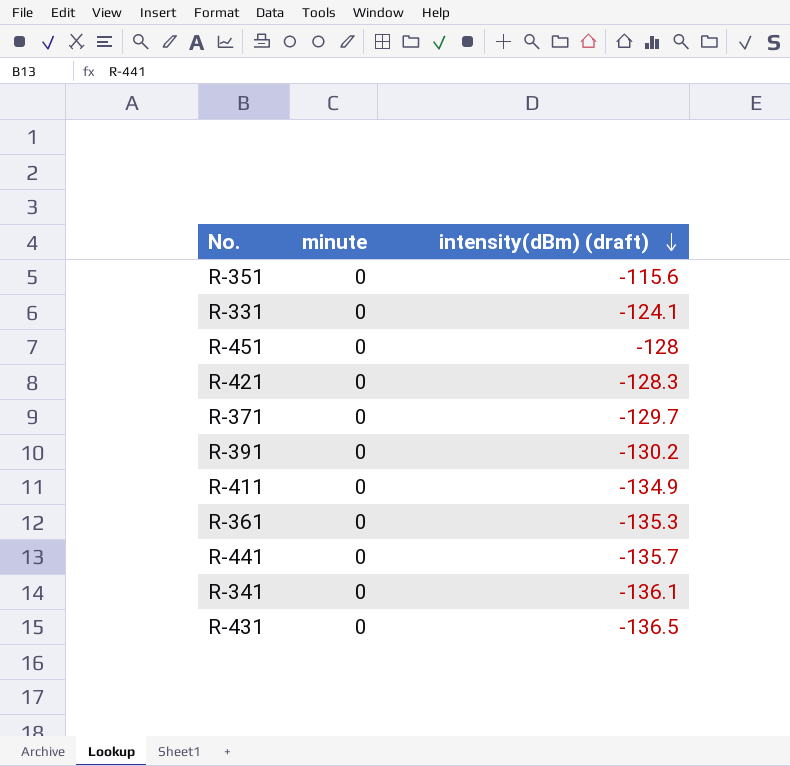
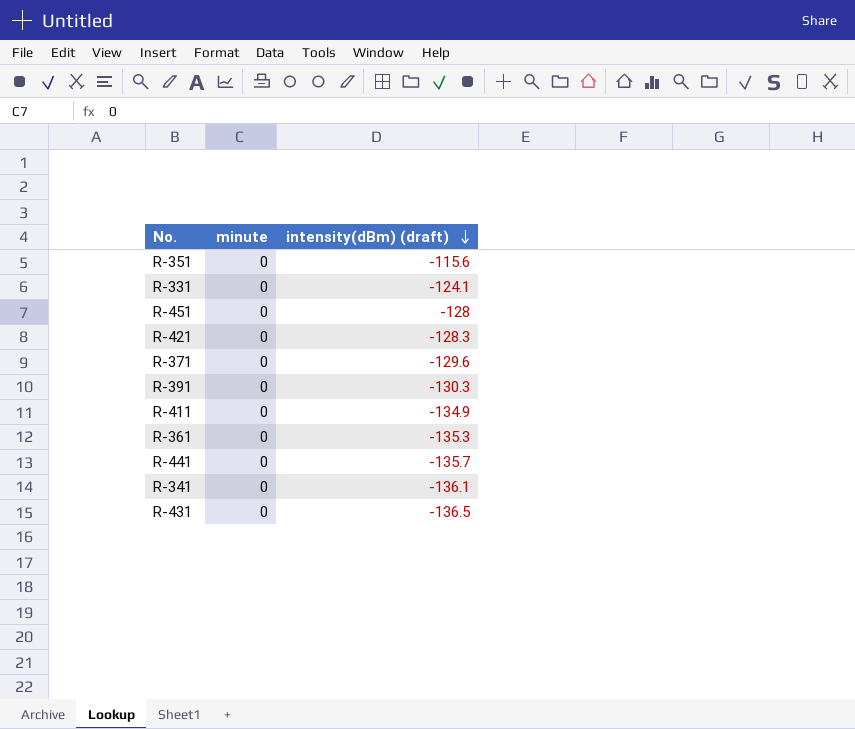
R-371 | intensity(dBm) (draft): -129.7 -> -129.6
R-391 | intensity(dBm) (draft): -130.2 -> -130.3

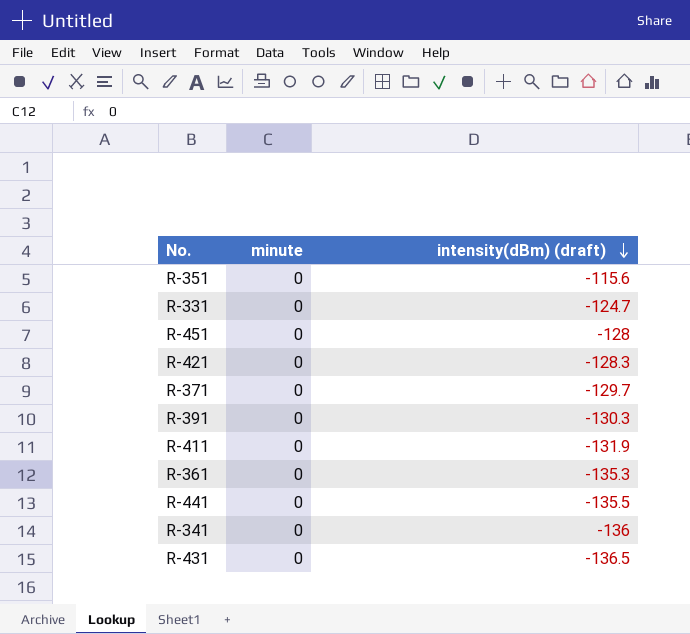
R-331 | intensity(dBm) (draft): -124.1 -> -124.7
R-371 | intensity(dBm) (draft): -129.6 -> -129.7
R-411 | intensity(dBm) (draft): -134.9 -> -131.9
R-441 | intensity(dBm) (draft): -135.7 -> -135.5
R-341 | intensity(dBm) (draft): -136.1 -> -136

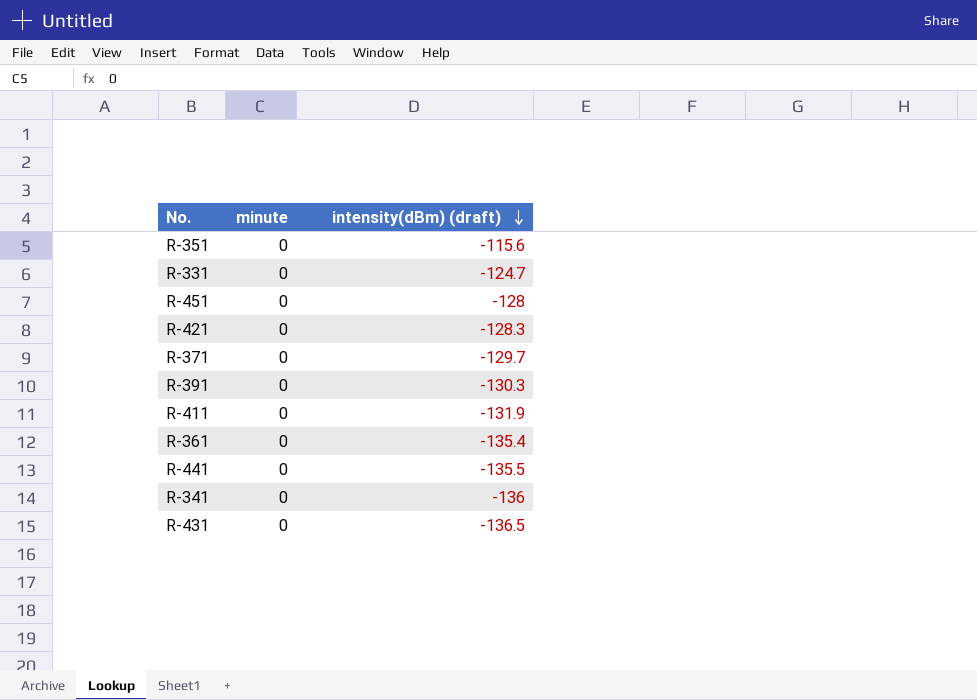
R-361 | intensity(dBm) (draft): -135.3 -> -135.4

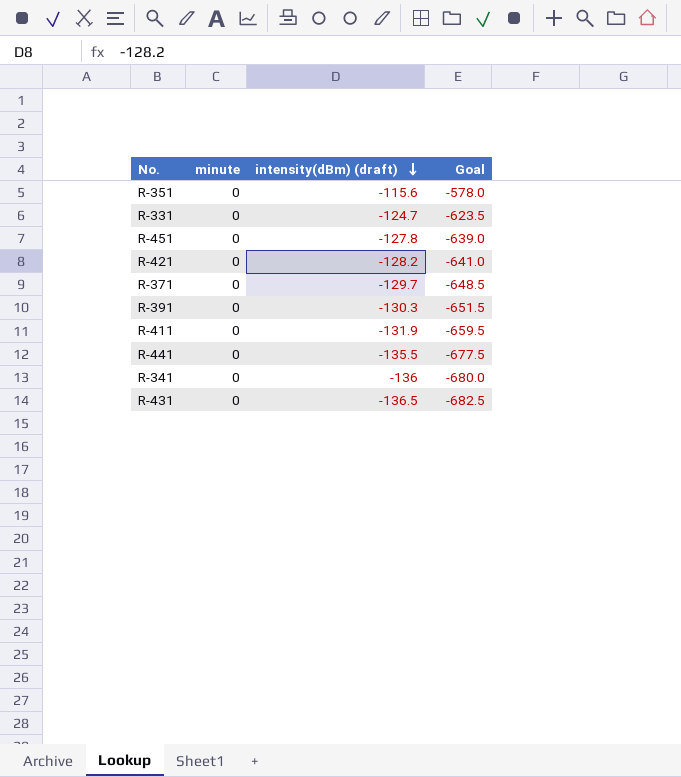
column Goal | formula: none -> [intensity(dBm) (draft)] * 5
row R-361: 0 | -135.4 -> none
R-451 | intensity(dBm) (draft): -128 -> -127.8
R-421 | intensity(dBm) (draft): -128.3 -> -128.2

